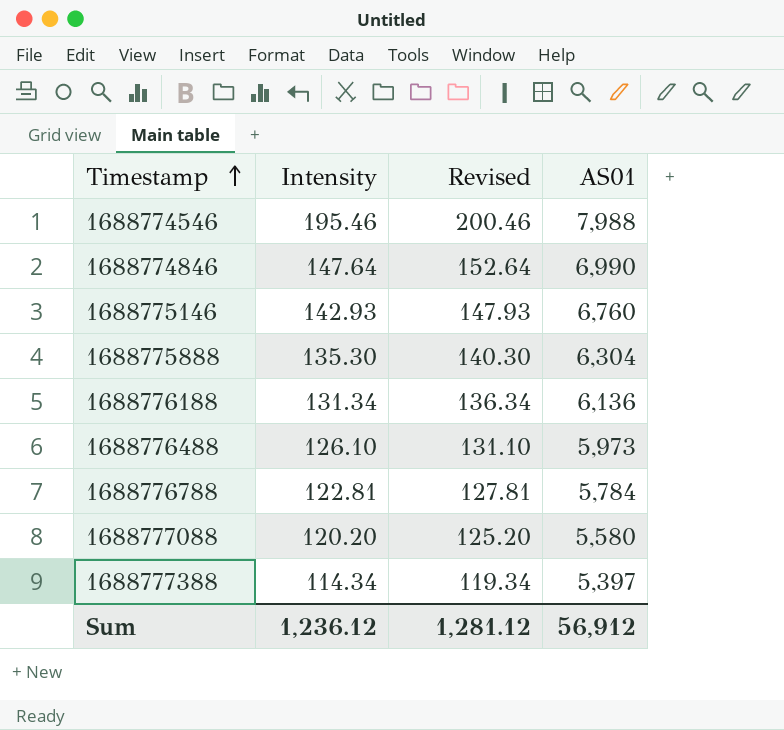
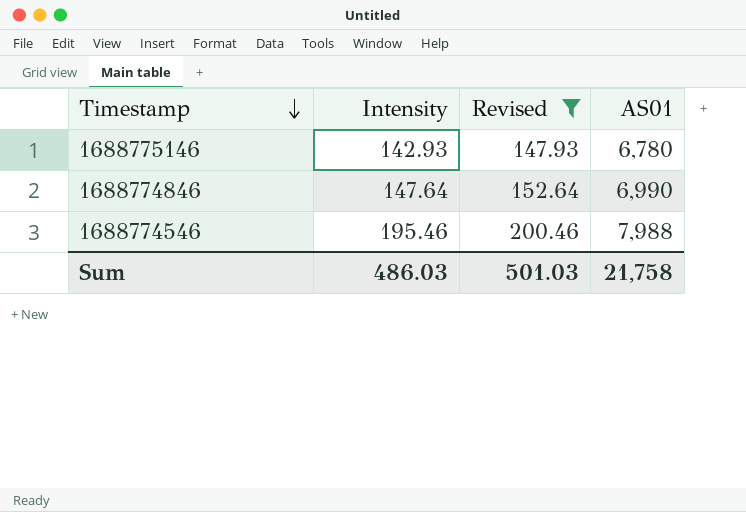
filter: none -> Revised >= 147.93
row order: Timestamp ascending -> Timestamp descending
1688775146 | AS01: 6,760 -> 6,780
Sum | Intensity: 1,236.12 -> 486.03
Sum | Revised: 1,281.12 -> 501.03
Sum | AS01: 56,912 -> 21,758

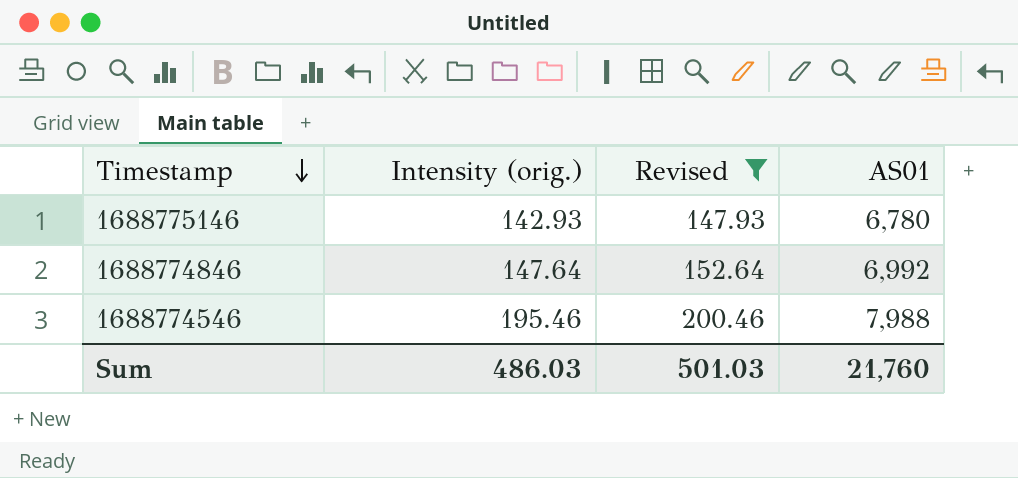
column name: Intensity -> Intensity (orig.)
1688774846 | AS01: 6,990 -> 6,992
Sum | AS01: 21,758 -> 21,760

